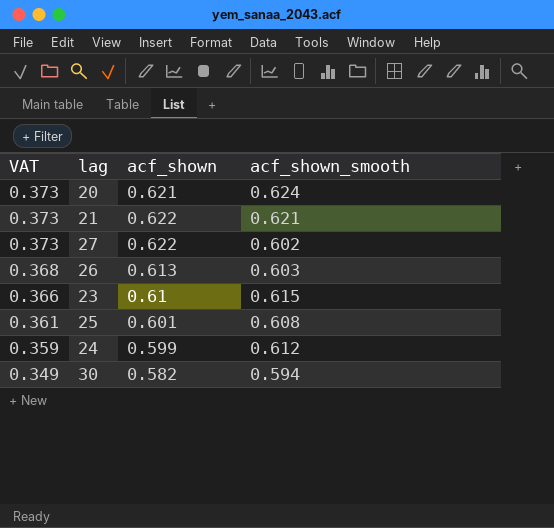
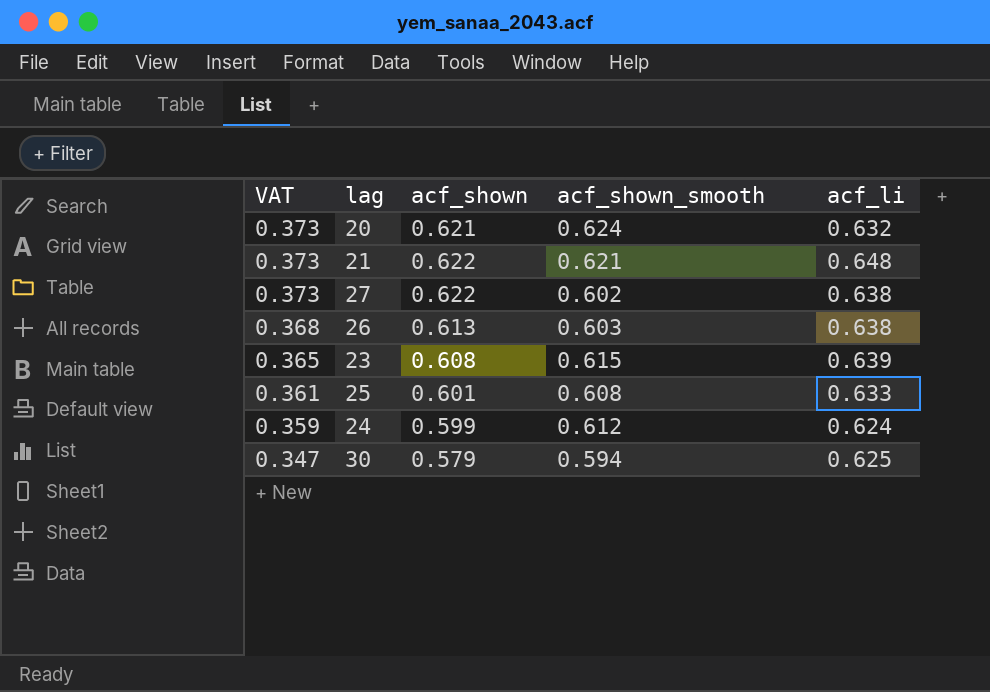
column acf_li | position: none -> 5
23 | VAT: 0.366 -> 0.365
23 | acf_shown: 0.61 -> 0.608
30 | VAT: 0.349 -> 0.347
30 | acf_shown: 0.582 -> 0.579

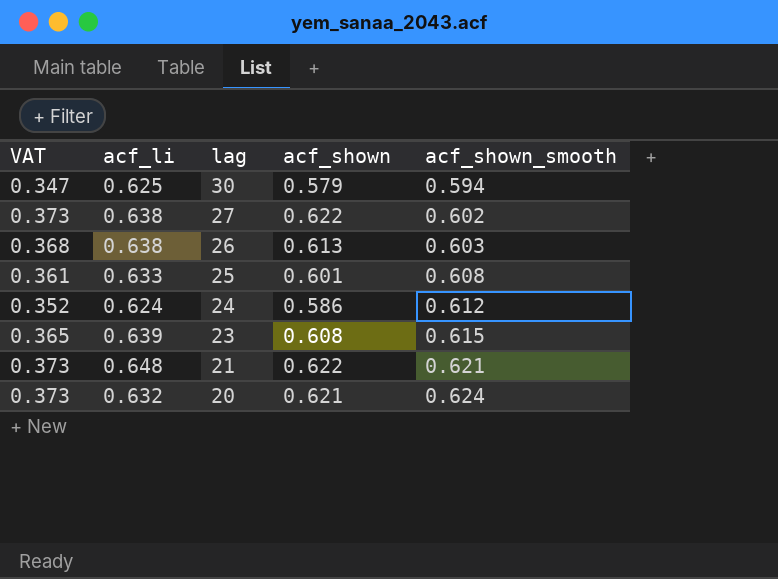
row order: VAT descending -> lag descending
column acf_li | position: 5 -> 2
24 | VAT: 0.359 -> 0.352
24 | acf_shown: 0.599 -> 0.586

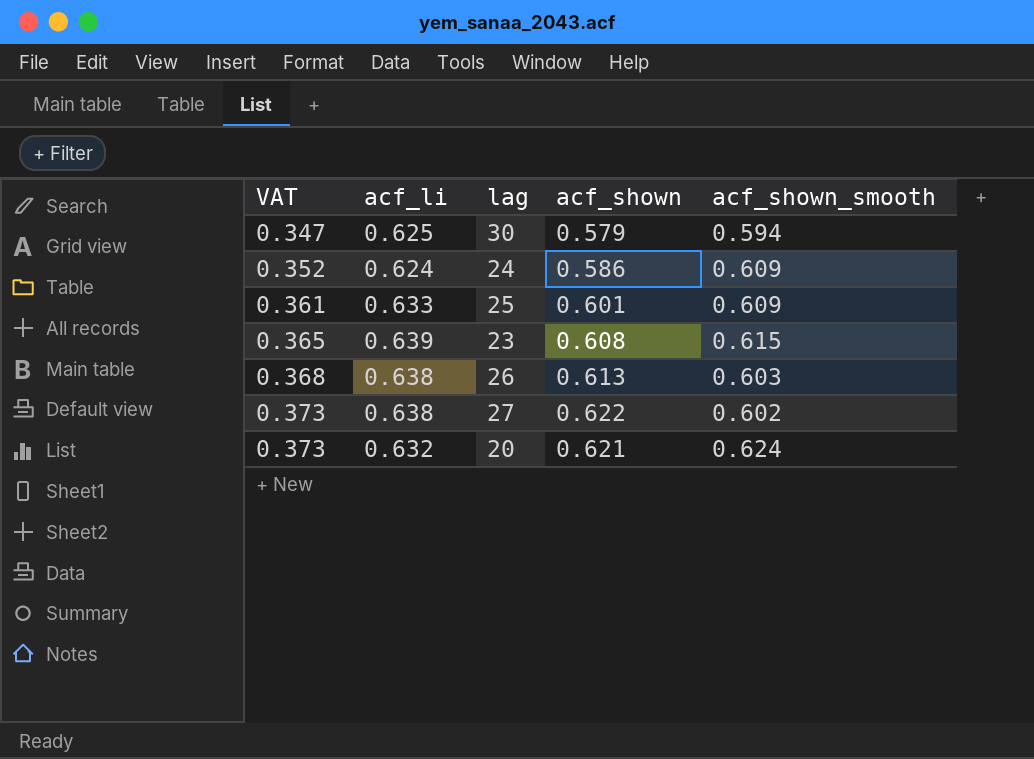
row order: lag descending -> VAT ascending
row 21: 0.373 | 0.648 | 0.622 | 0.621 -> none
24 | acf_shown_smooth: 0.612 -> 0.609
25 | acf_shown_smooth: 0.608 -> 0.609

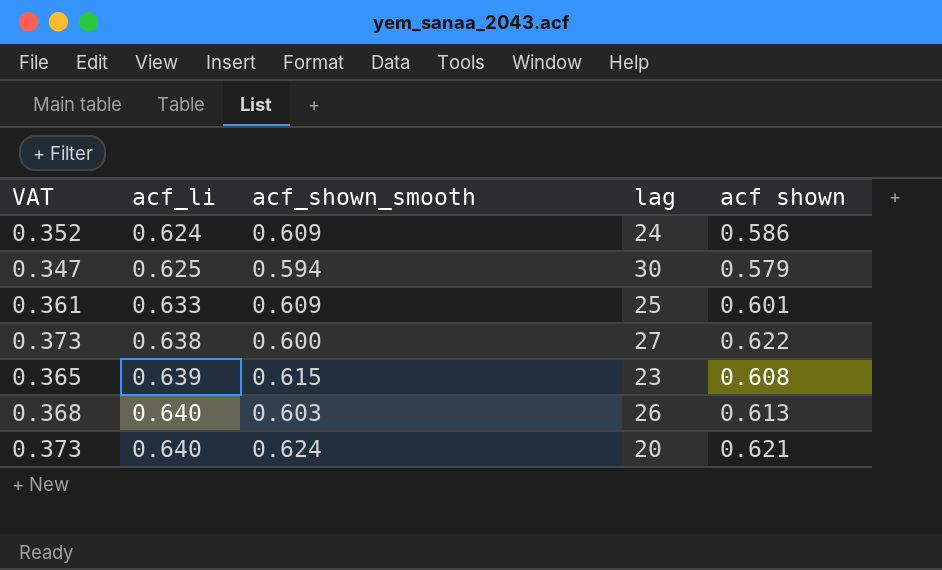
row order: VAT ascending -> acf_li ascending
column acf_shown_smooth | position: 5 -> 3
column name: acf_shown -> acf shown
27 | acf_shown_smooth: 0.602 -> 0.600
26 | acf_li: 0.638 -> 0.640
20 | acf_li: 0.632 -> 0.640

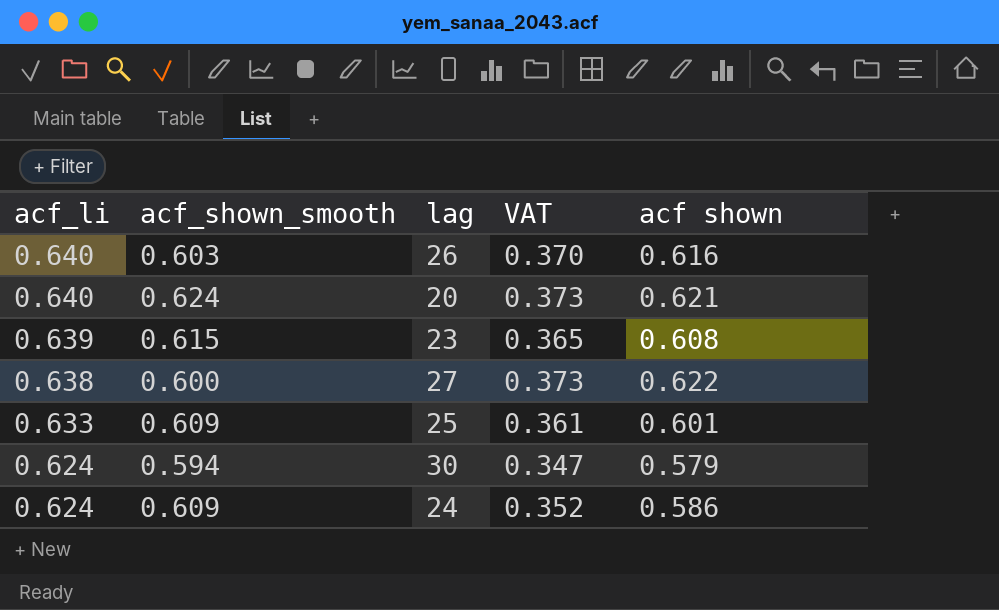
row order: acf_li ascending -> acf_li descending
column VAT | position: 1 -> 4
26 | VAT: 0.368 -> 0.370
26 | acf shown: 0.613 -> 0.616
30 | acf_li: 0.625 -> 0.624

